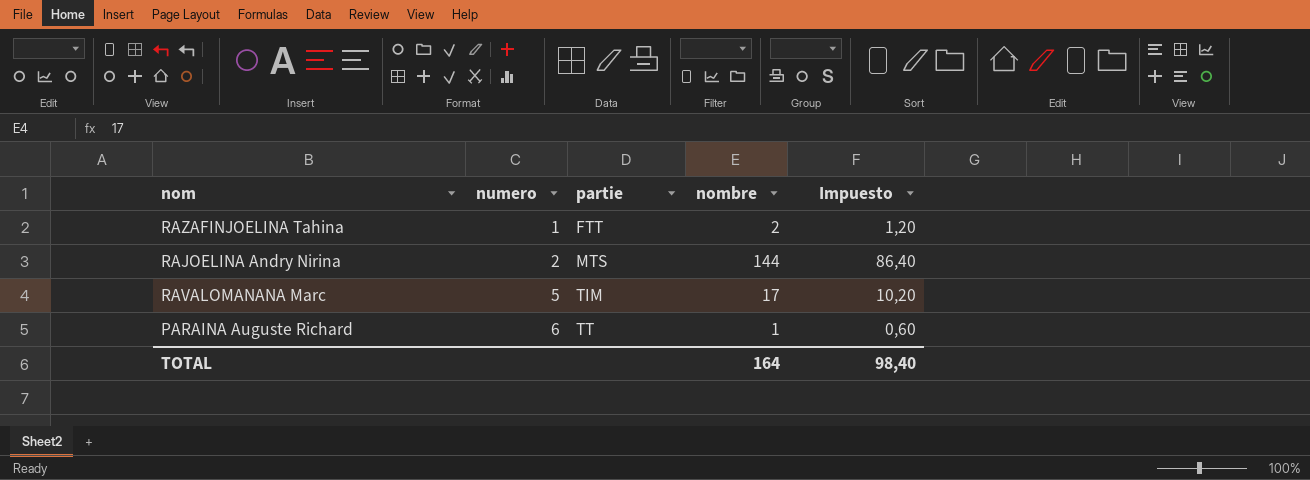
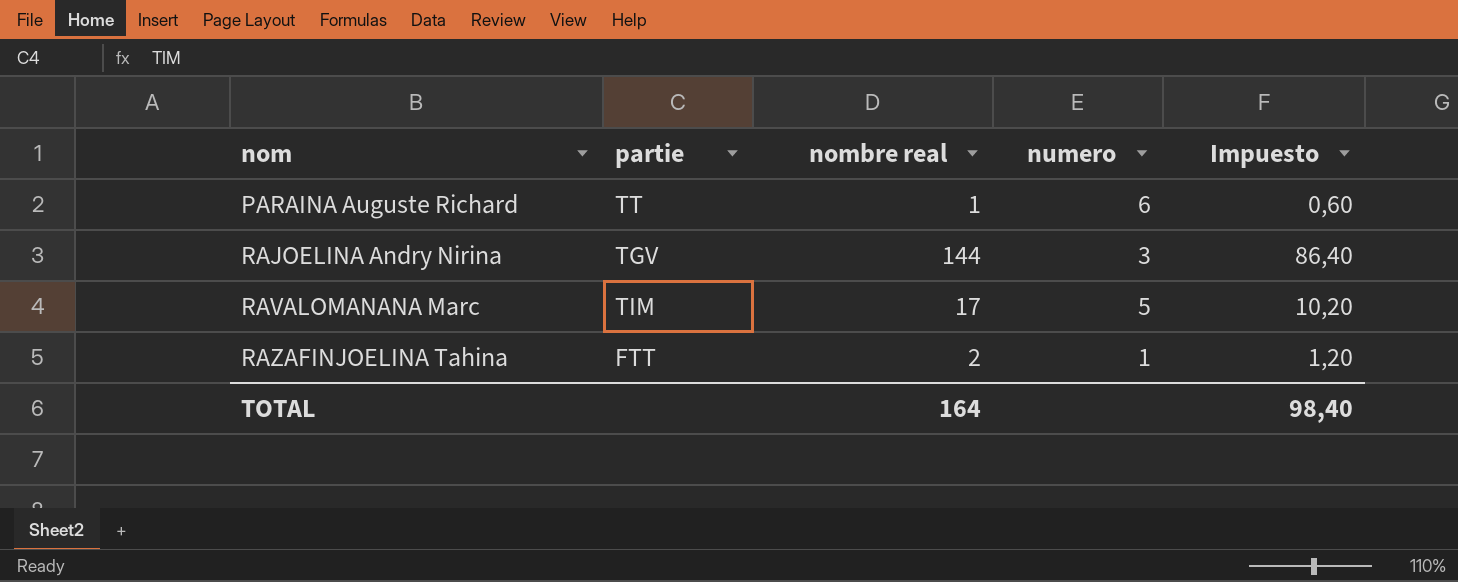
row order: numero ascending -> nom ascending
column name: nombre -> nombre real
column numero | position: 2 -> 4
RAJOELINA Andry Nirina | partie: MTS -> TGV
RAJOELINA Andry Nirina | numero: 2 -> 3

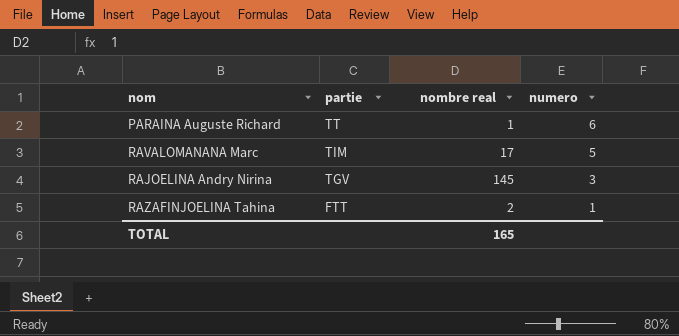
row order: nom ascending -> partie descending
column Impuesto | formula: [nombre real] * 0,6 -> none
RAJOELINA Andry Nirina | nombre real: 144 -> 145
TOTAL | nombre real: 164 -> 165

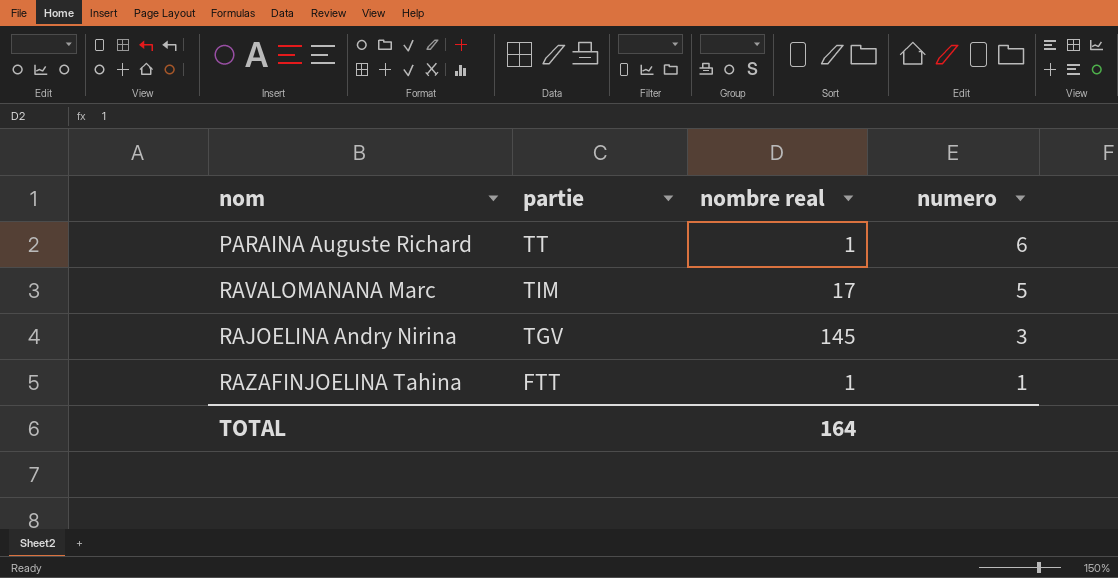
RAZAFINJOELINA Tahina | nombre real: 2 -> 1
TOTAL | nombre real: 165 -> 164

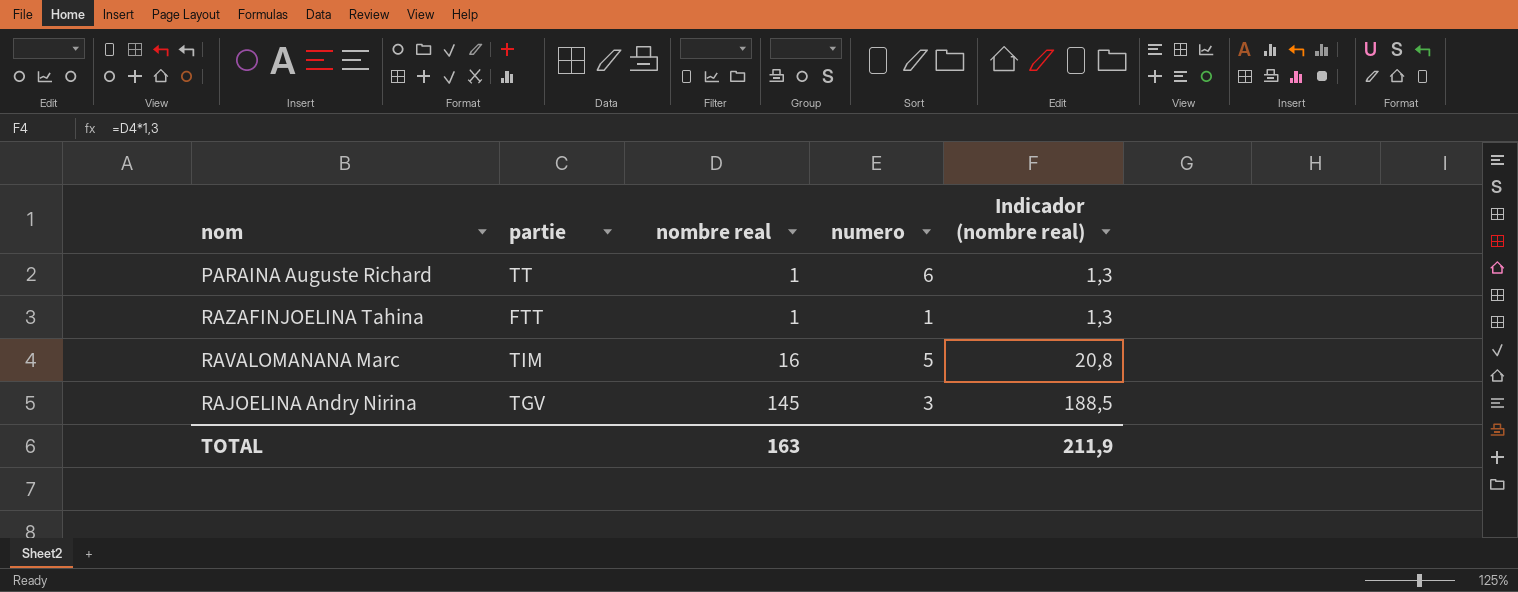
row order: partie descending -> nombre real ascending
column Indicador (nombre real) | formula: none -> [nombre real] * 1,3
RAVALOMANANA Marc | nombre real: 17 -> 16
TOTAL | nombre real: 164 -> 163

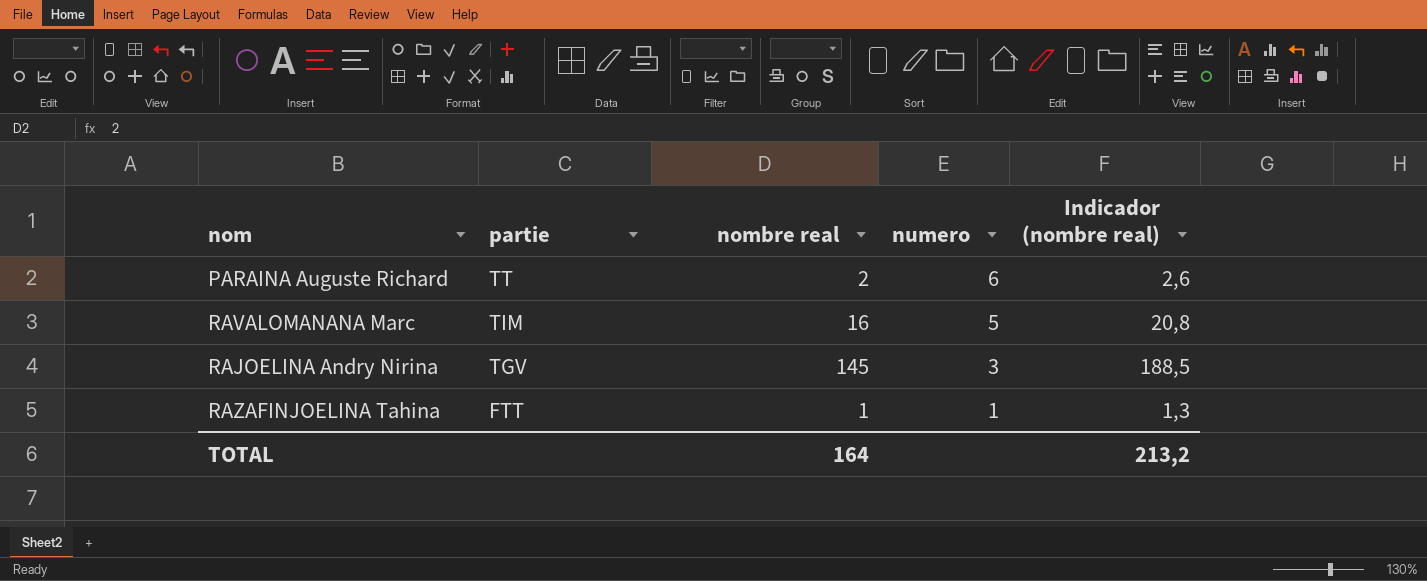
row order: nombre real ascending -> partie descending
PARAINA Auguste Richard | nombre real: 1 -> 2
PARAINA Auguste Richard | Indicador (nombre real): 1,3 -> 2,6
TOTAL | nombre real: 163 -> 164
TOTAL | Indicador (nombre real): 211,9 -> 213,2

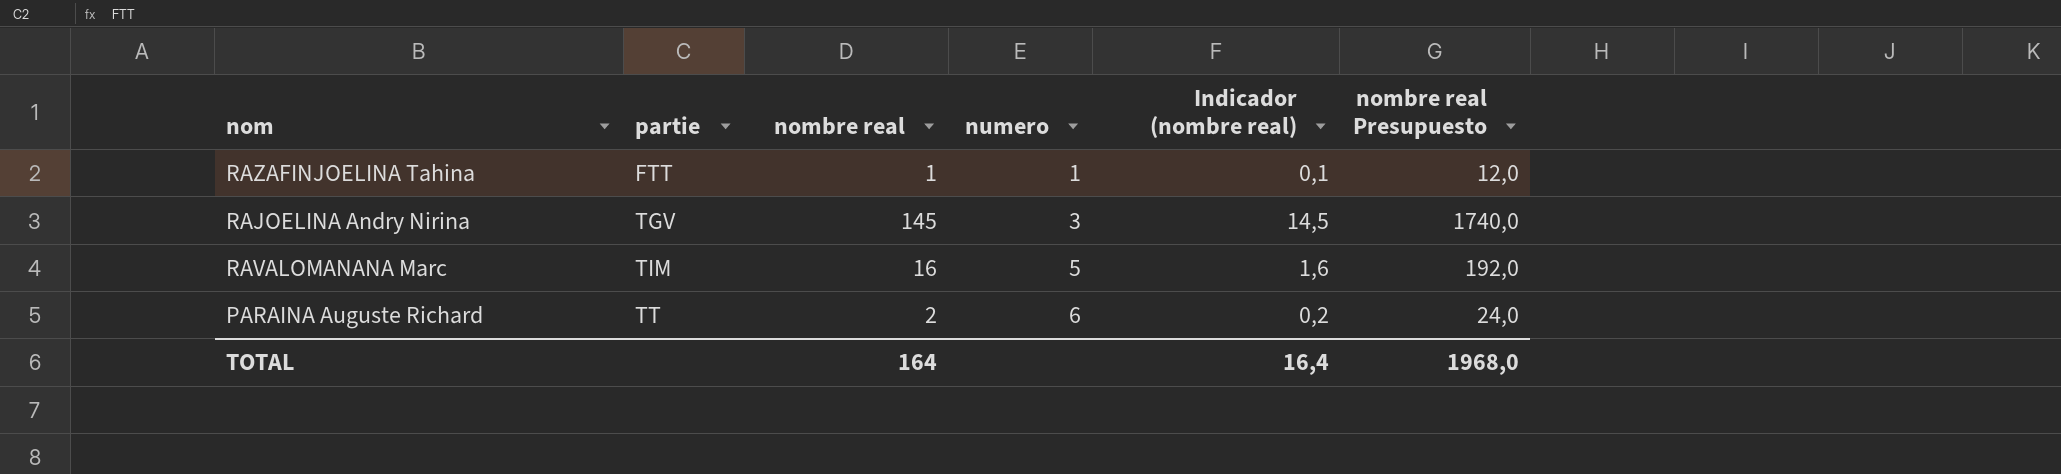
row order: partie descending -> partie ascending
column Indicador (nombre real) | formula: [nombre real] * 1,3 -> [nombre real] * 0,1
column nombre real Presupuesto | formula: none -> [nombre real] * 12
TOTAL | Indicador (nombre real): 213,2 -> 16,4

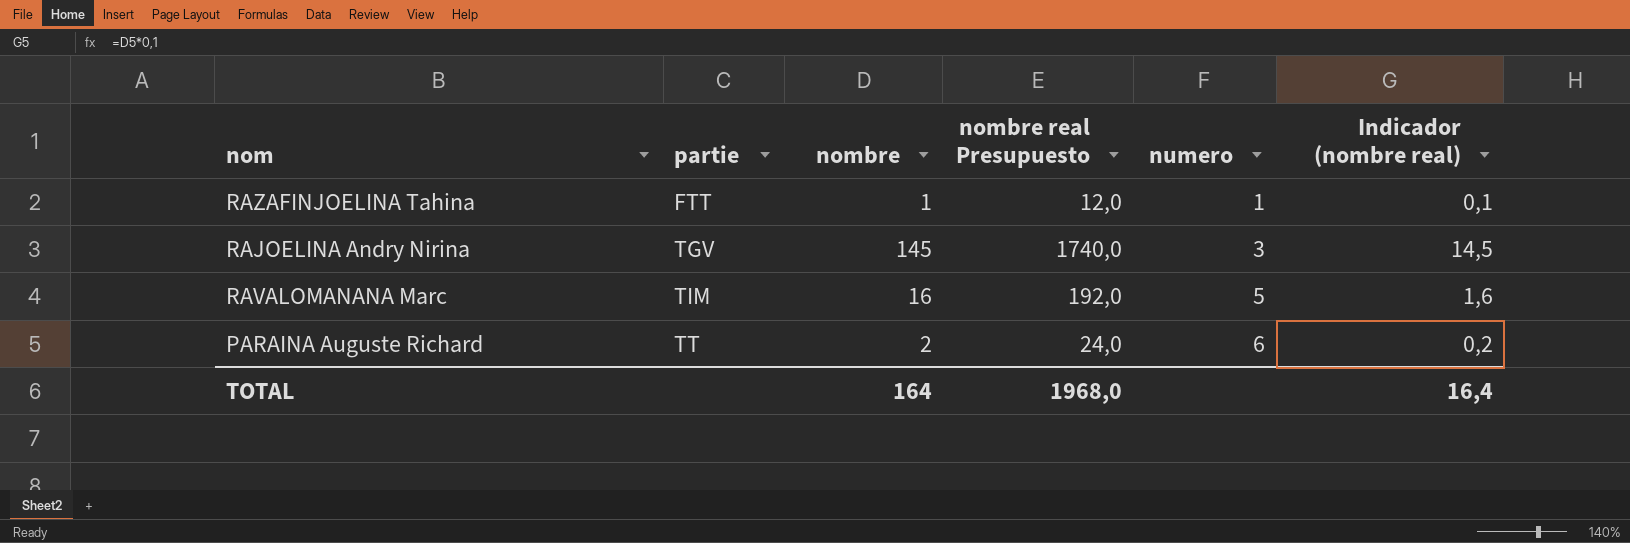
column name: nombre real -> nombre
column nombre real Presupuesto | position: 6 -> 4

